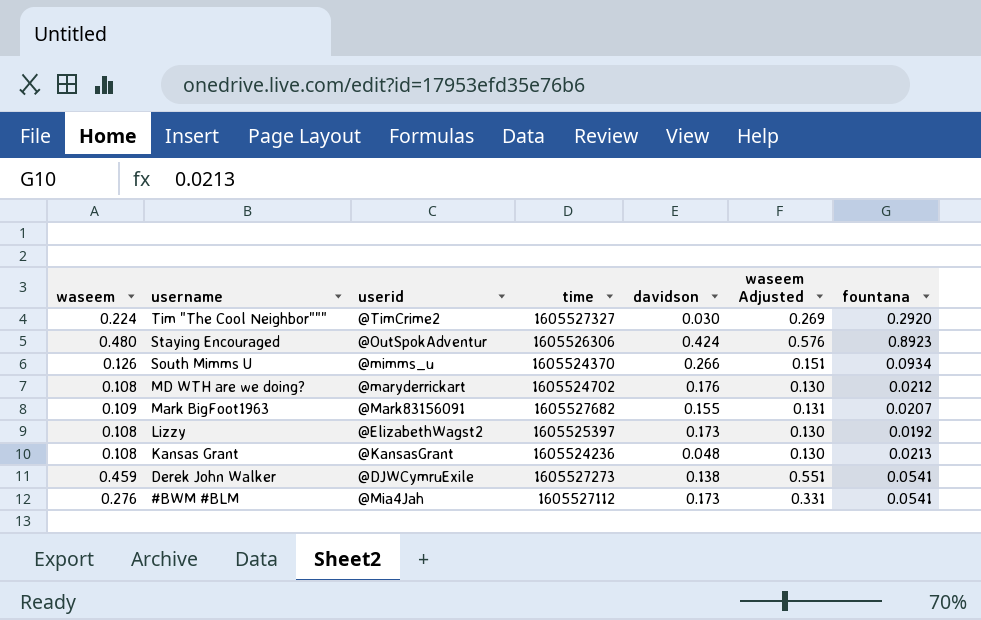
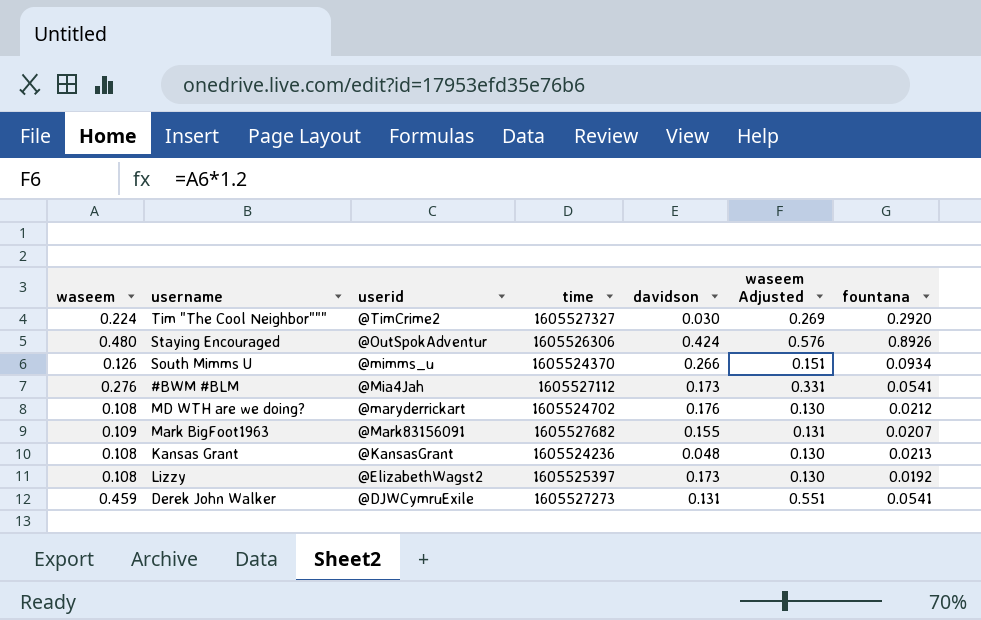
row order: username descending -> userid descending
Staying Encouraged | fountana: 0.8923 -> 0.8926
Derek John Walker | davidson: 0.138 -> 0.131

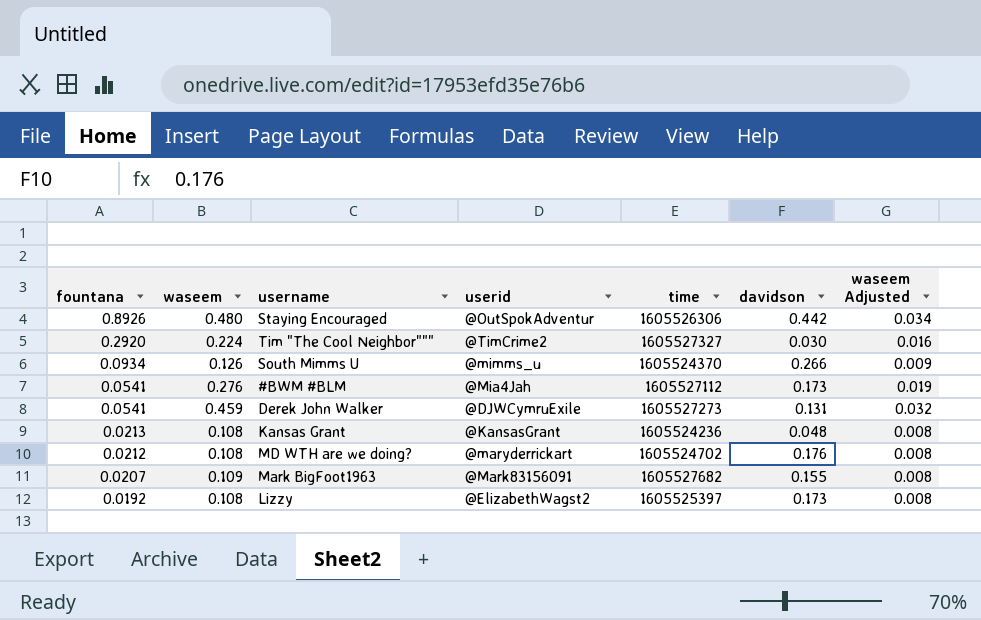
row order: userid descending -> fountana descending
column fountana | position: 7 -> 1
column waseem Adjusted | formula: [waseem] * 1.2 -> [waseem] * 0.07
Staying Encouraged | davidson: 0.424 -> 0.442

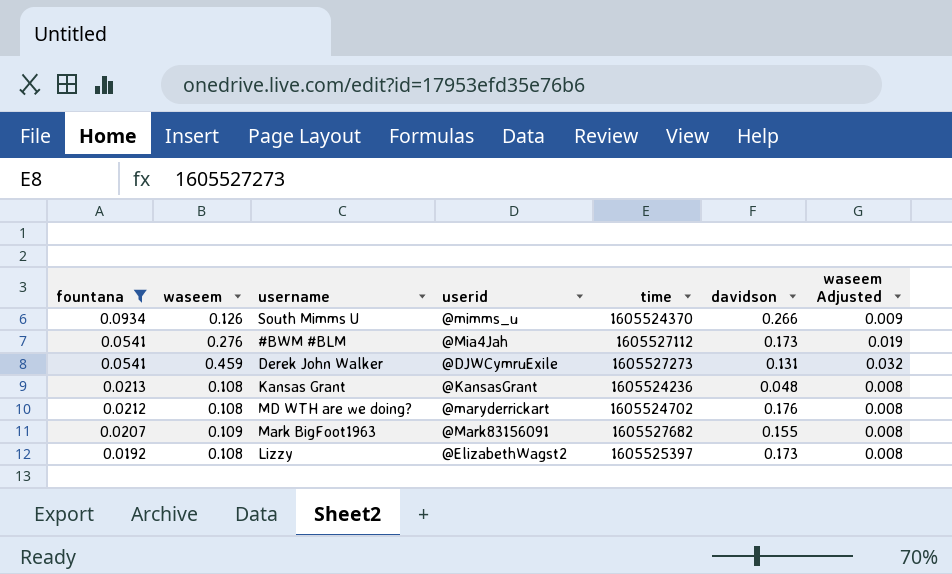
filter: none -> fountana <= 0.0934

